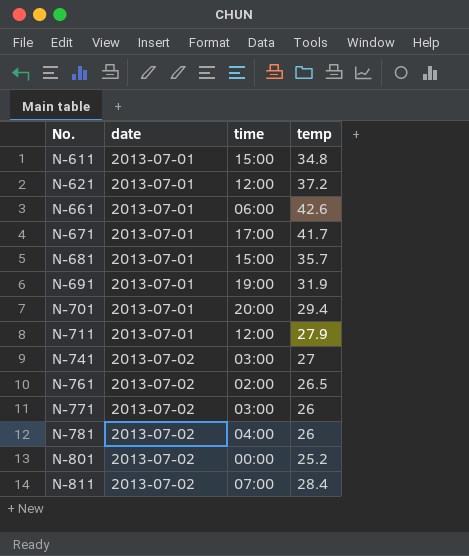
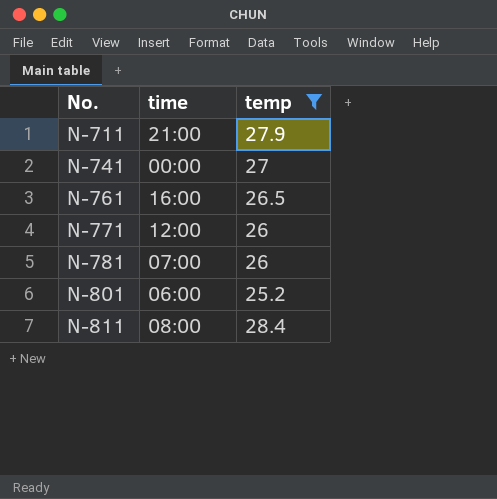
filter: none -> temp <= 28.4
column date | position: 2 -> none
N-711 | time: 12:00 -> 21:00
N-741 | time: 03:00 -> 00:00
N-761 | time: 02:00 -> 16:00
N-771 | time: 03:00 -> 12:00
N-781 | time: 04:00 -> 07:00
N-801 | time: 00:00 -> 06:00
N-811 | time: 07:00 -> 08:00

